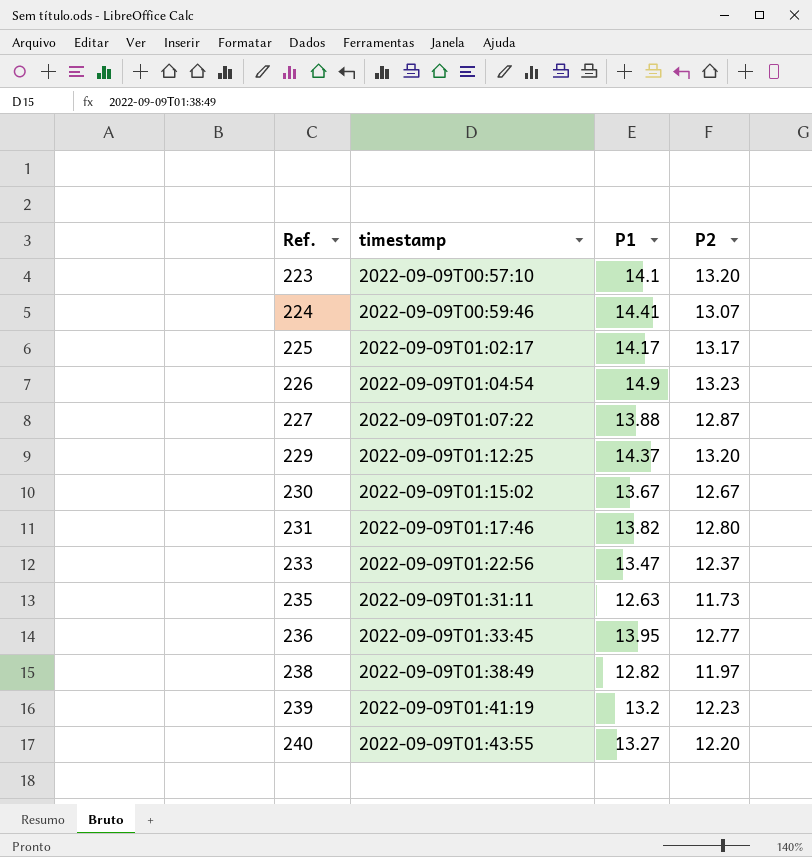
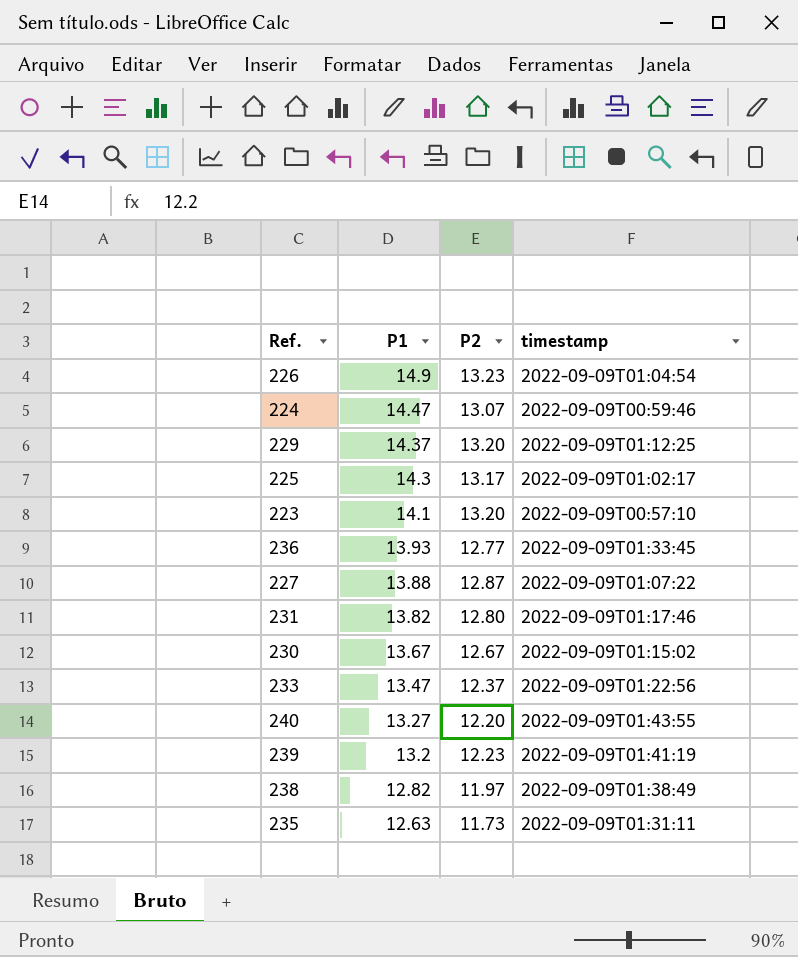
row order: Ref. ascending -> P1 descending
column timestamp | position: 2 -> 4
224 | P1: 14.41 -> 14.47
225 | P1: 14.17 -> 14.3
236 | P1: 13.95 -> 13.93

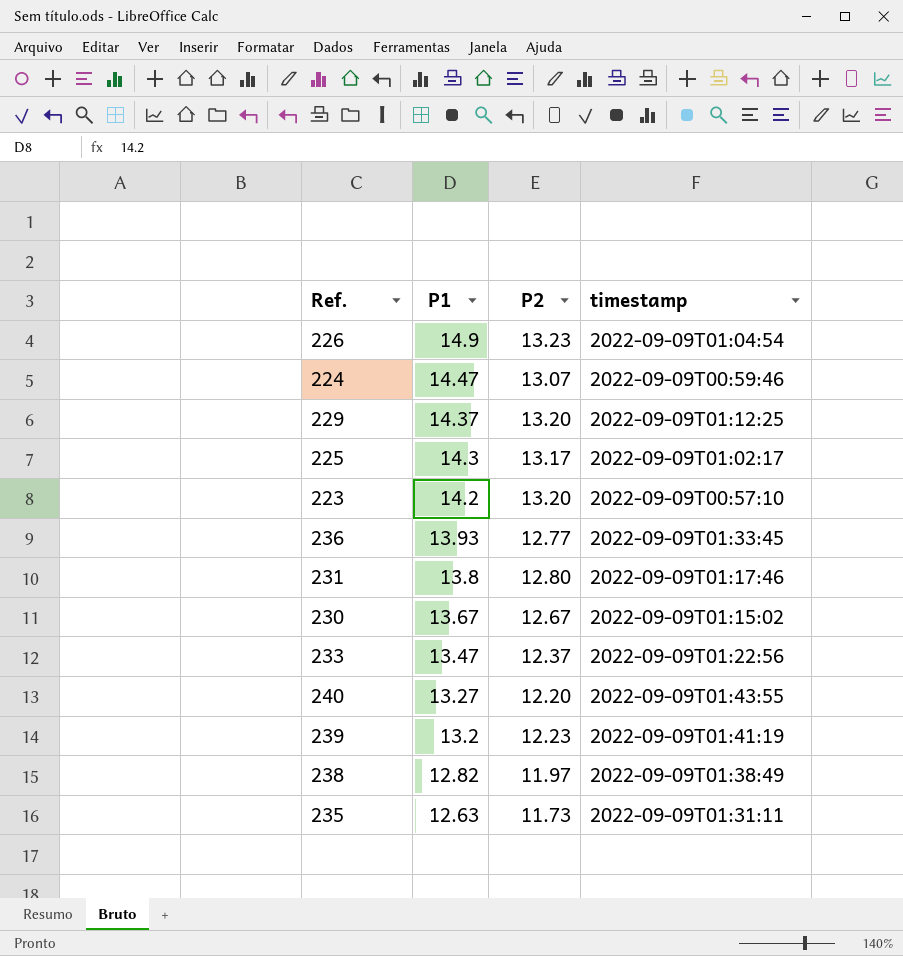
row 227: 13.88 | 12.87 | 2022-09-09T01:07:22 -> none
223 | P1: 14.1 -> 14.2
231 | P1: 13.82 -> 13.8

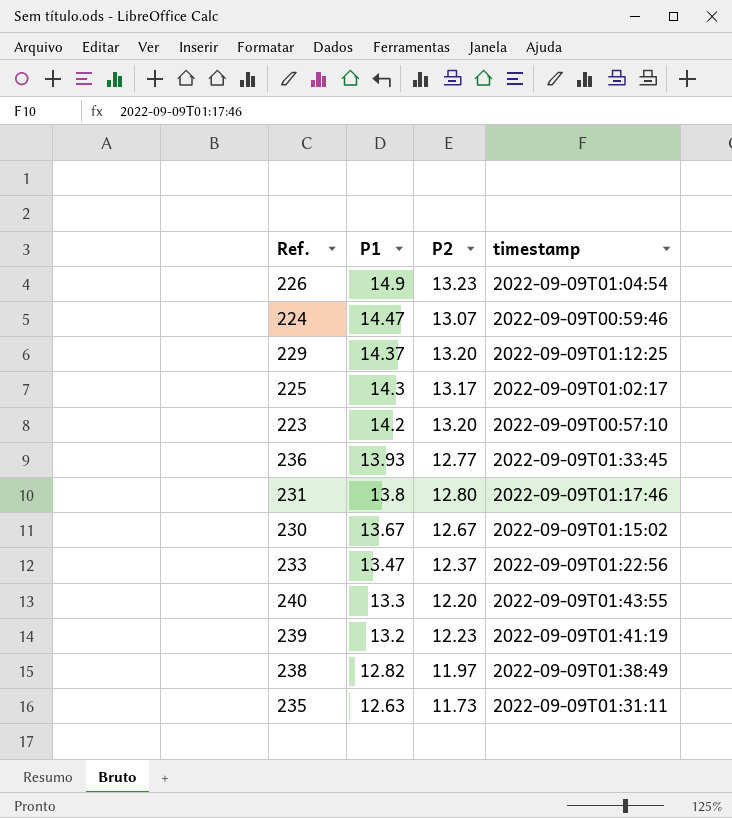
240 | P1: 13.27 -> 13.3

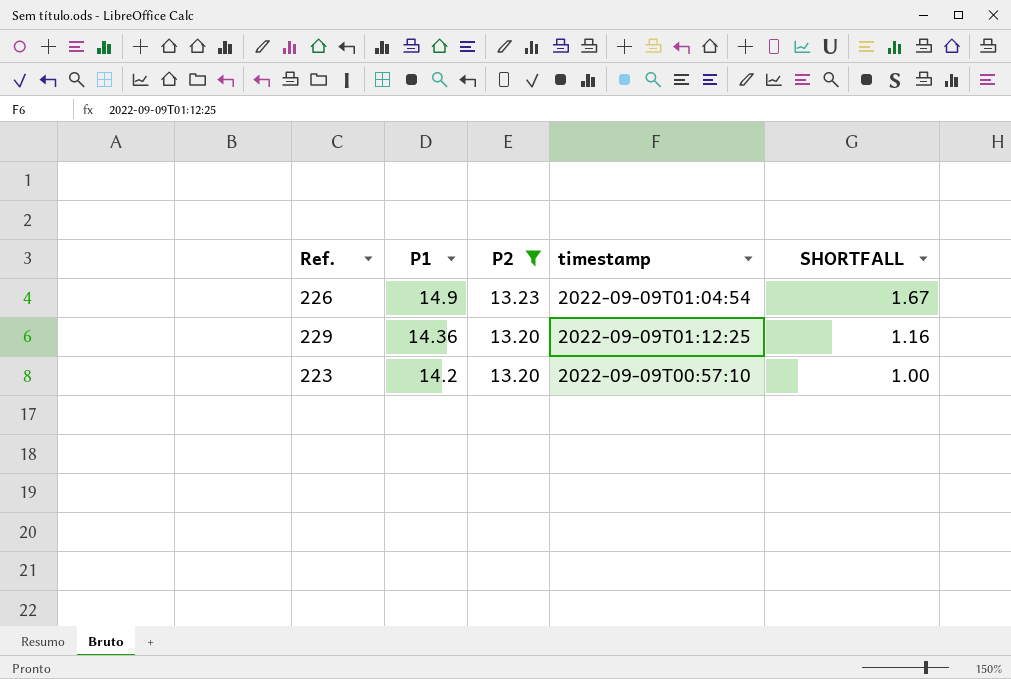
filter: none -> P2 >= 13.20
column SHORTFALL | formula: none -> [P1] - [P2]
229 | P1: 14.37 -> 14.36

